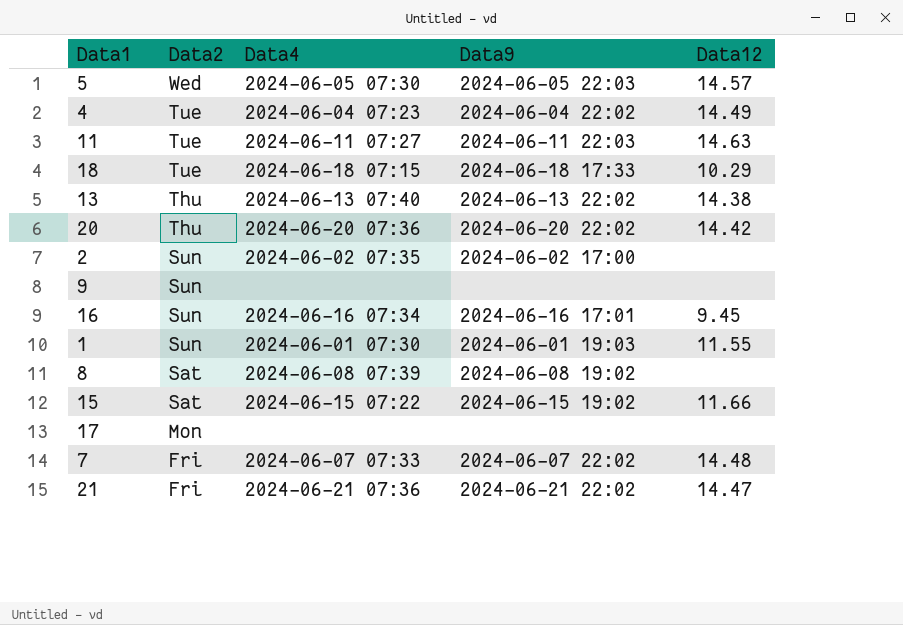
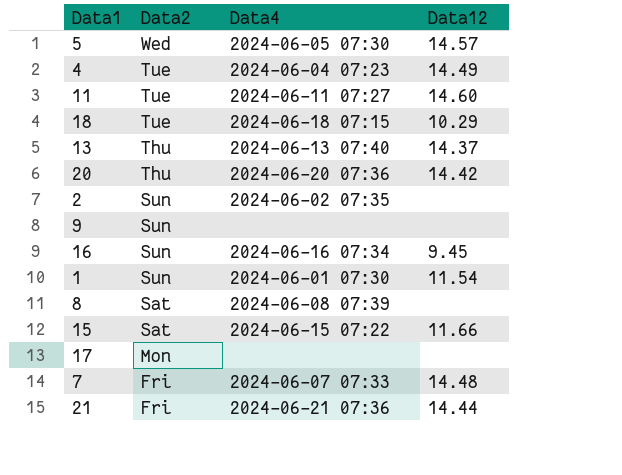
column Data9 | position: 4 -> none
11 | Data12: 14.63 -> 14.60
13 | Data12: 14.38 -> 14.37
1 | Data12: 11.55 -> 11.54
21 | Data12: 14.47 -> 14.44

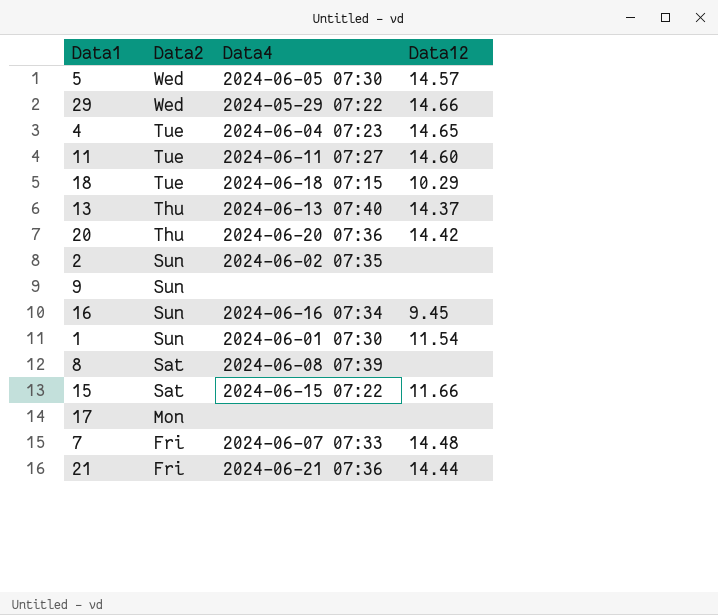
row 29: none -> Wed | 2024-05-29 07:22 | 14.66
4 | Data12: 14.49 -> 14.65

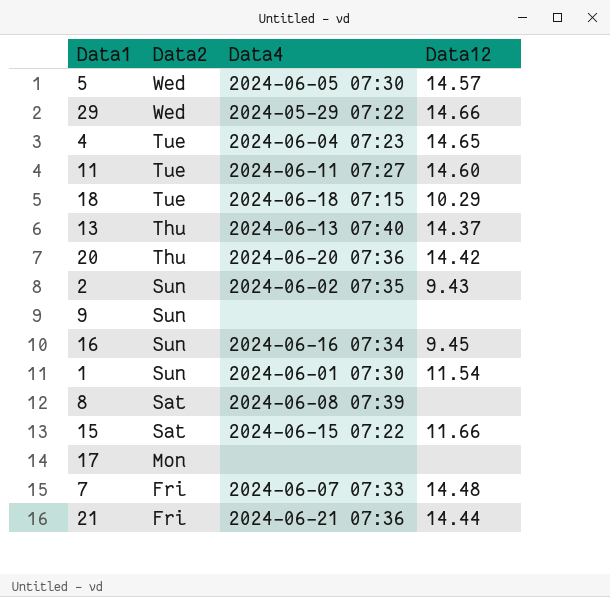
2 | Data12: none -> 9.43

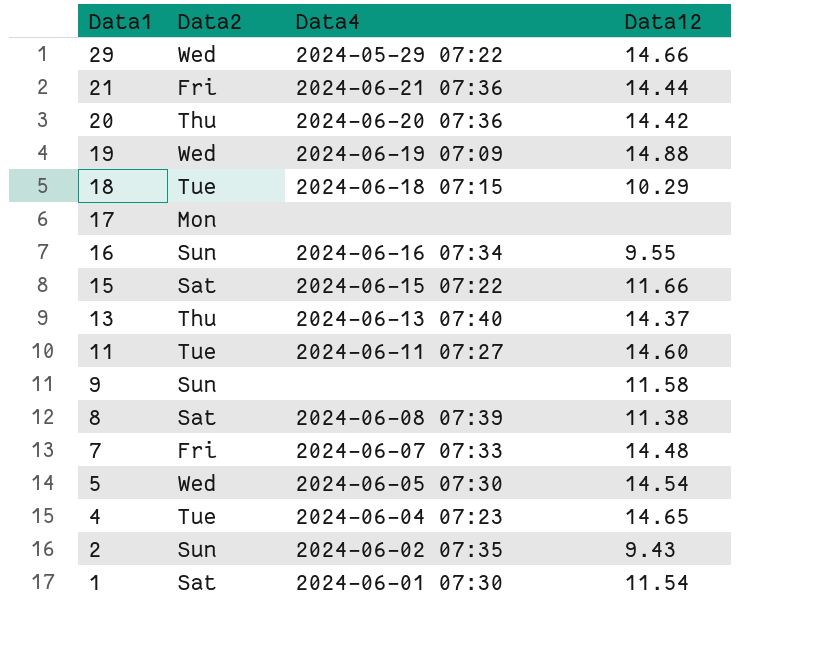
row order: Data2 descending -> Data1 descending
row 19: none -> Wed | 2024-06-19 07:09 | 14.88
16 | Data12: 9.45 -> 9.55
9 | Data12: none -> 11.58
8 | Data12: none -> 11.38
5 | Data12: 14.57 -> 14.54
1 | Data2: Sun -> Sat

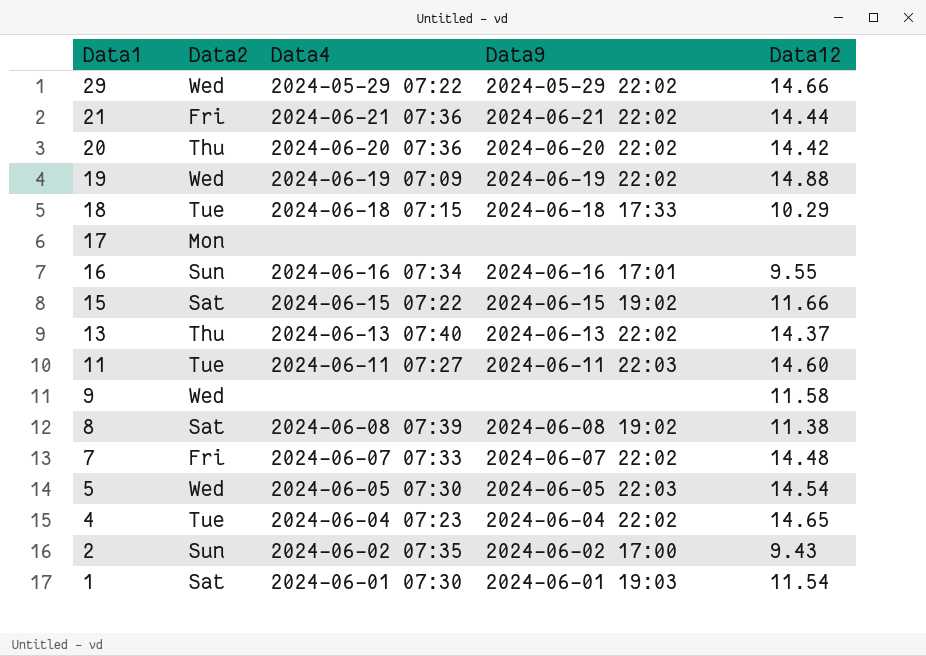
column Data9 | position: none -> 4
9 | Data2: Sun -> Wed

